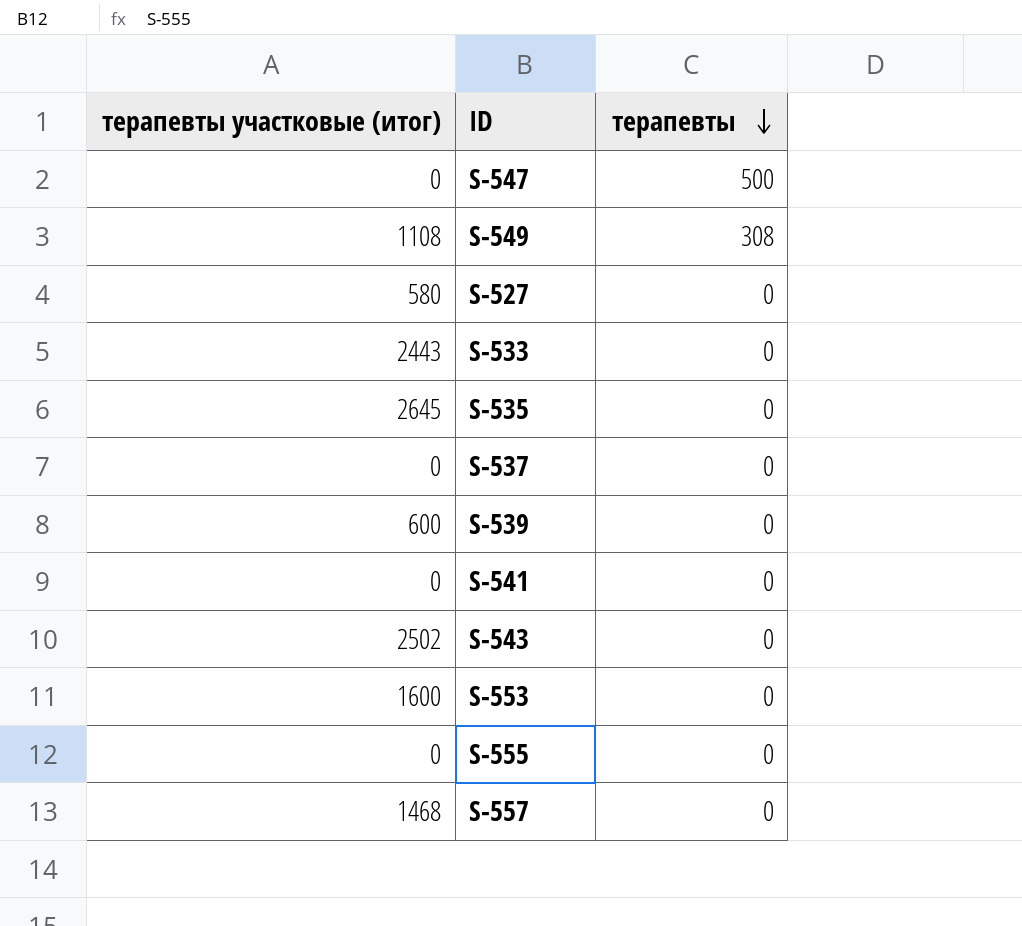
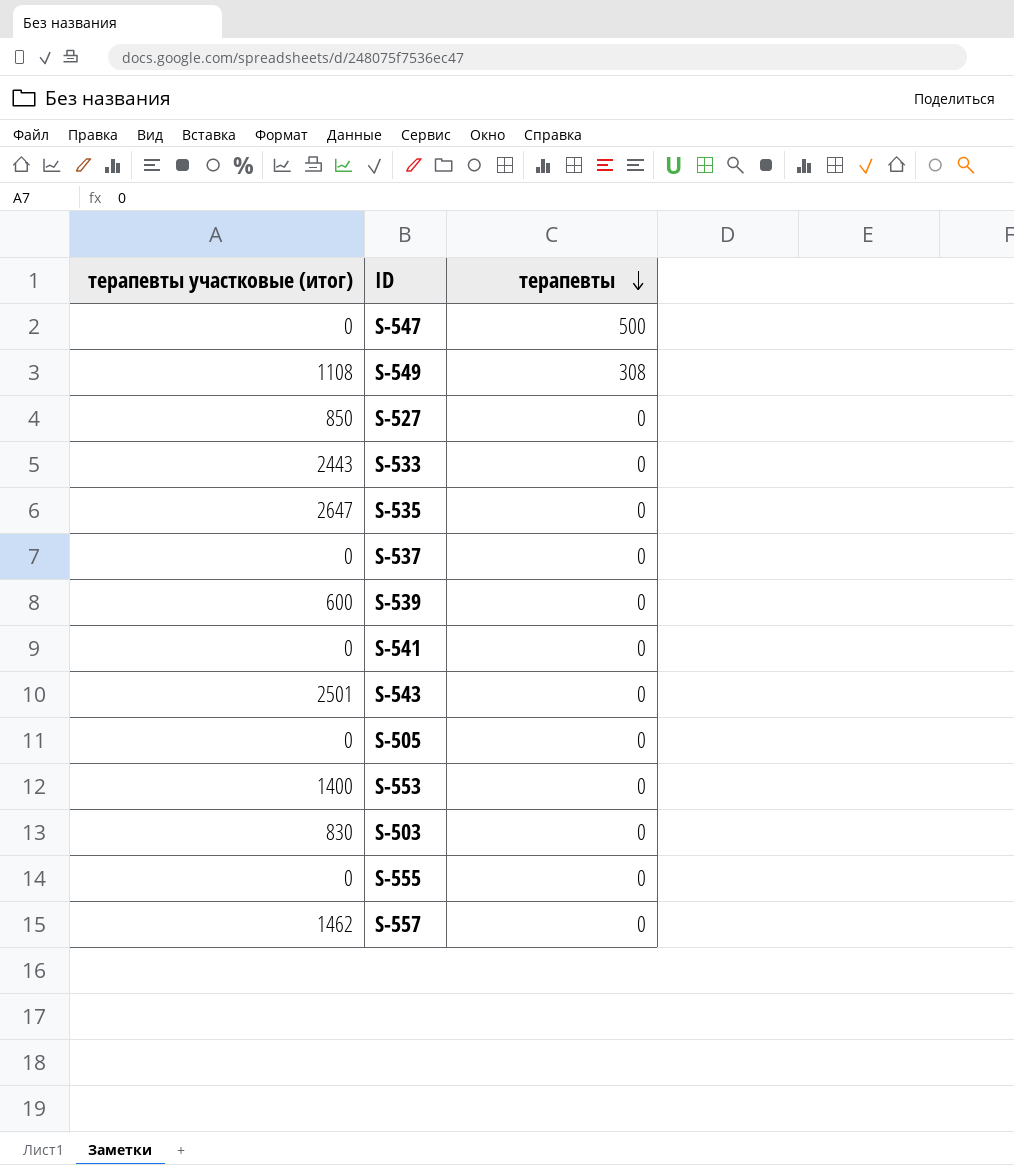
S-527 | терапевты участковые (итог): 580 -> 850
S-535 | терапевты участковые (итог): 2645 -> 2647
S-543 | терапевты участковые (итог): 2502 -> 2501
row S-505: none -> 0 | 0
S-553 | терапевты участковые (итог): 1600 -> 1400
row S-503: none -> 830 | 0
S-557 | терапевты участковые (итог): 1468 -> 1462

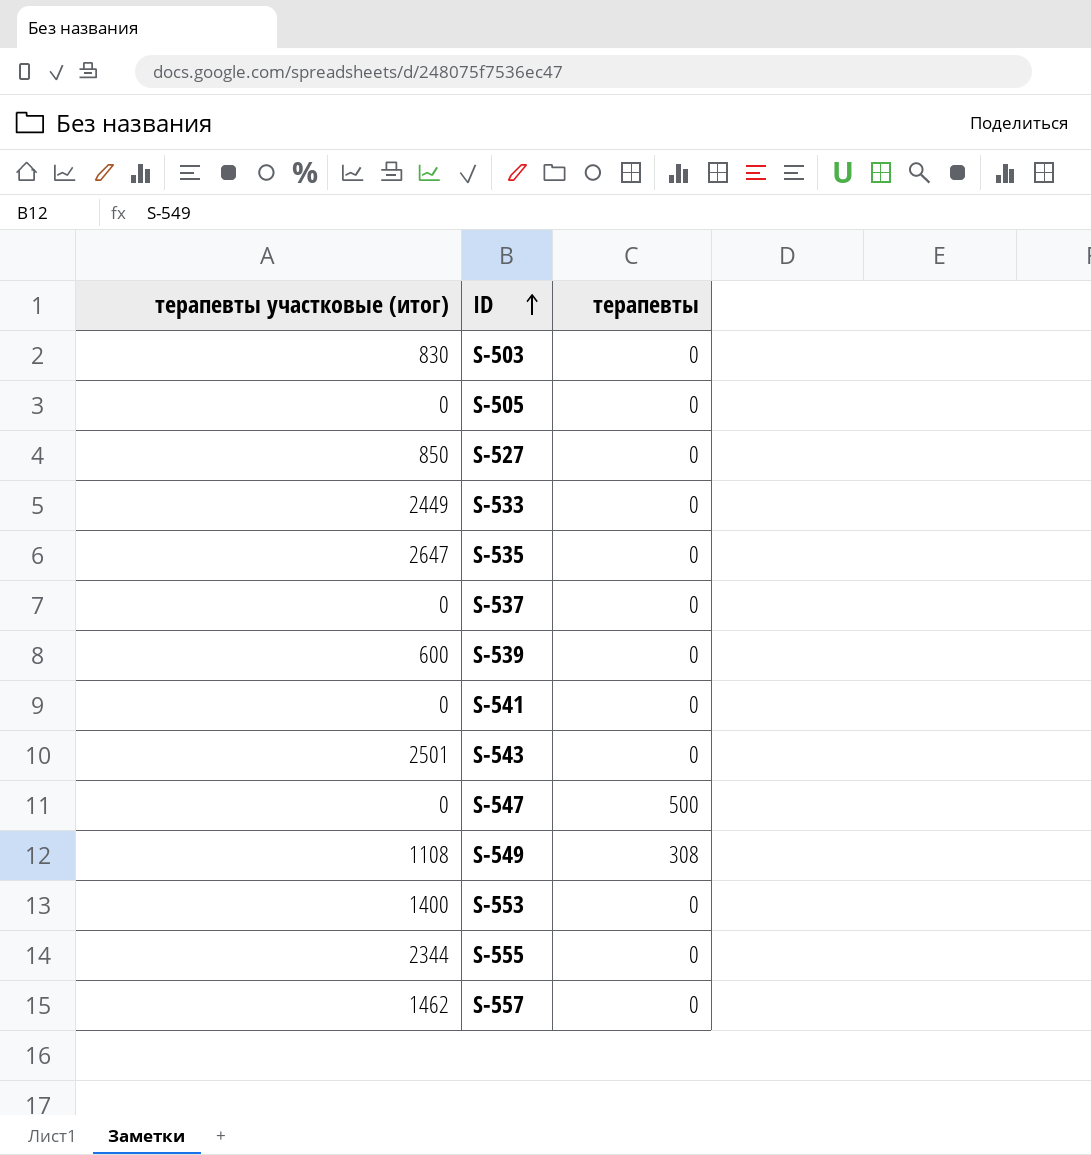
row order: терапевты descending -> ID ascending
S-533 | терапевты участковые (итог): 2443 -> 2449
S-555 | терапевты участковые (итог): 0 -> 2344

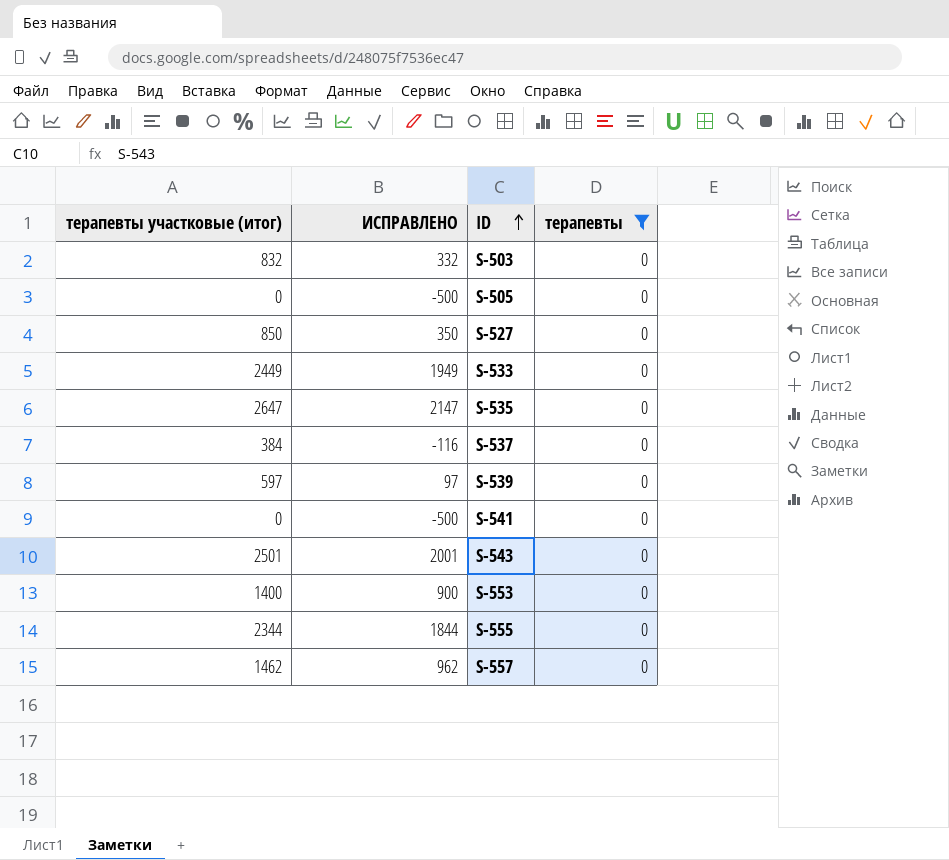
filter: none -> терапевты = 0
column ИСПРАВЛЕНО | formula: none -> [терапевты участковые (итог)] - 500
S-503 | терапевты участковые (итог): 830 -> 832
S-537 | терапевты участковые (итог): 0 -> 384
S-539 | терапевты участковые (итог): 600 -> 597

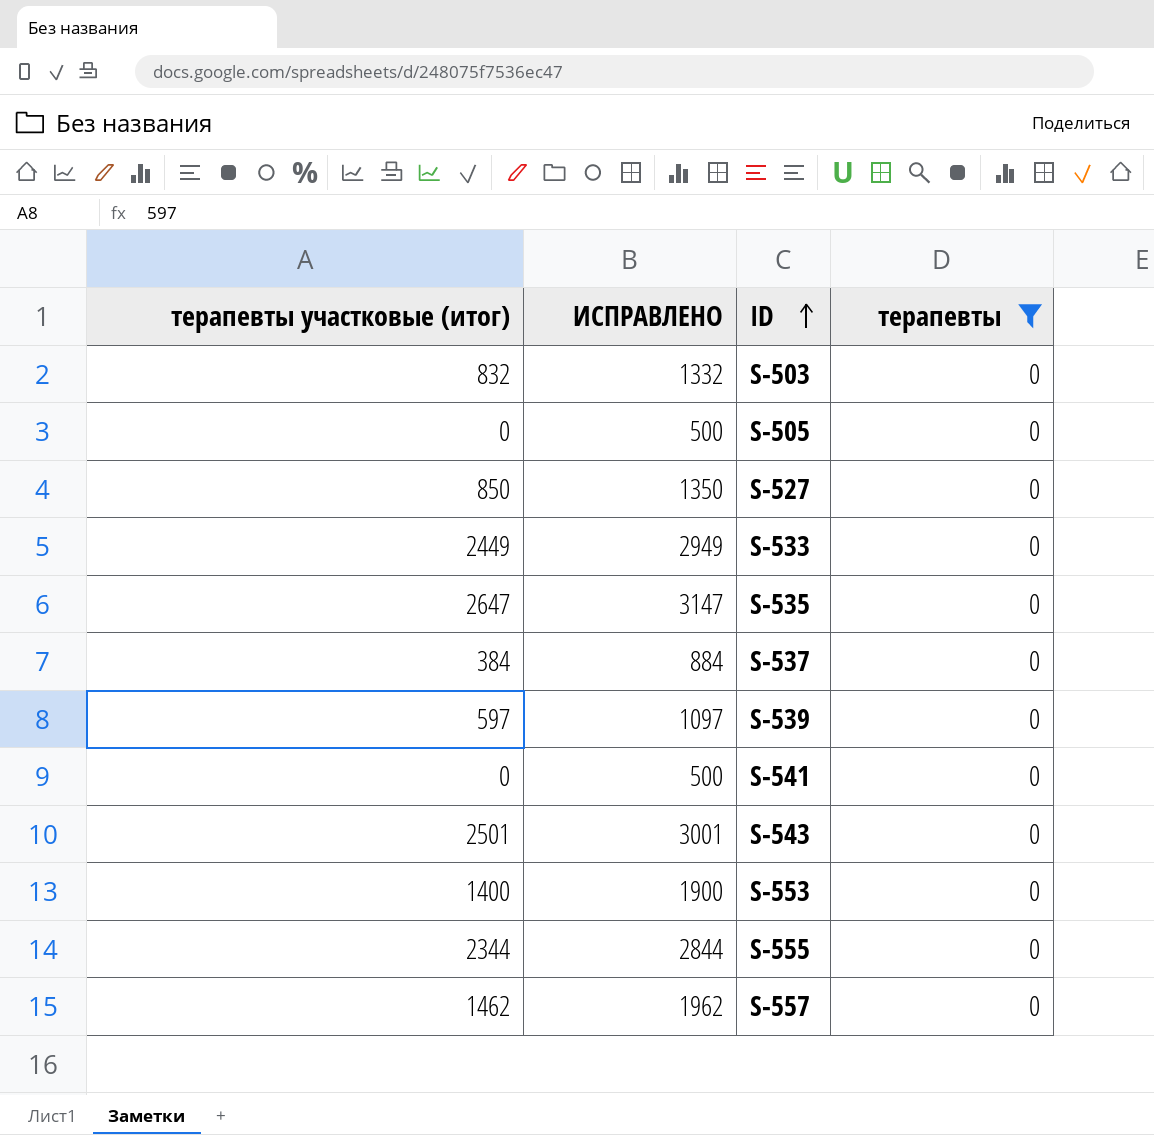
column ИСПРАВЛЕНО | formula: [терапевты участковые (итог)] - 500 -> [терапевты участковые (итог)] + 500

